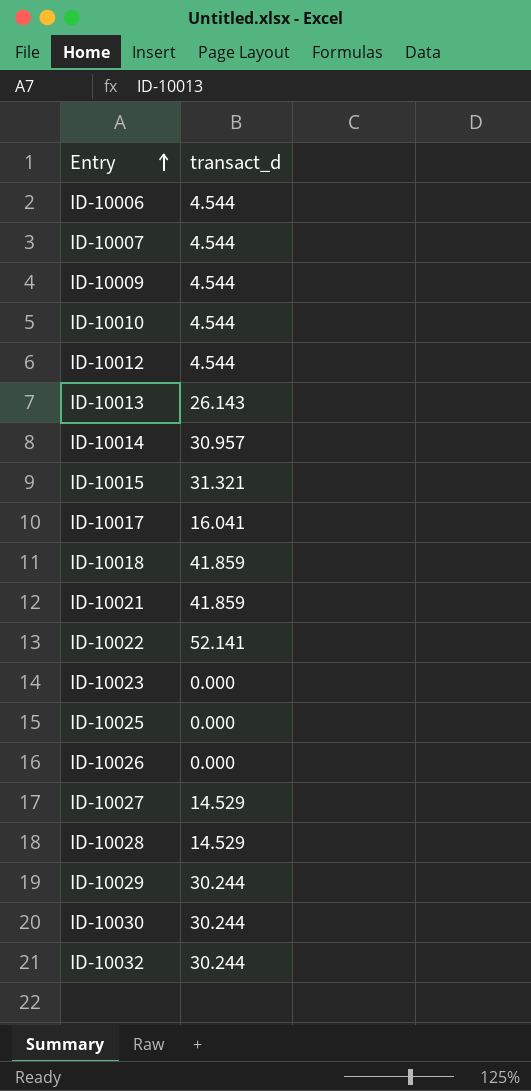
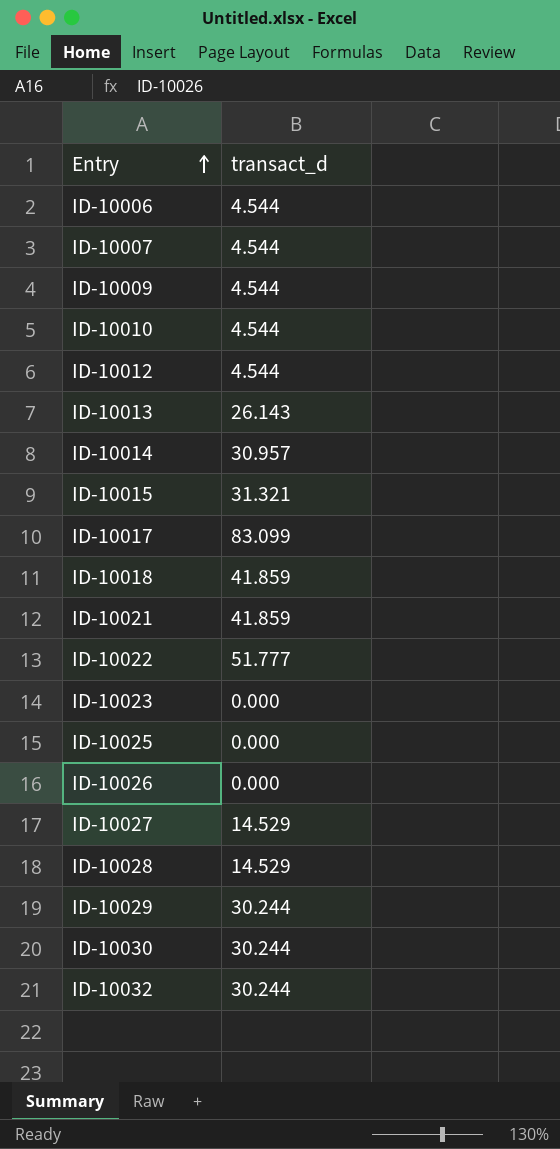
ID-10017 | transact_d: 16.041 -> 83.099
ID-10022 | transact_d: 52.141 -> 51.777

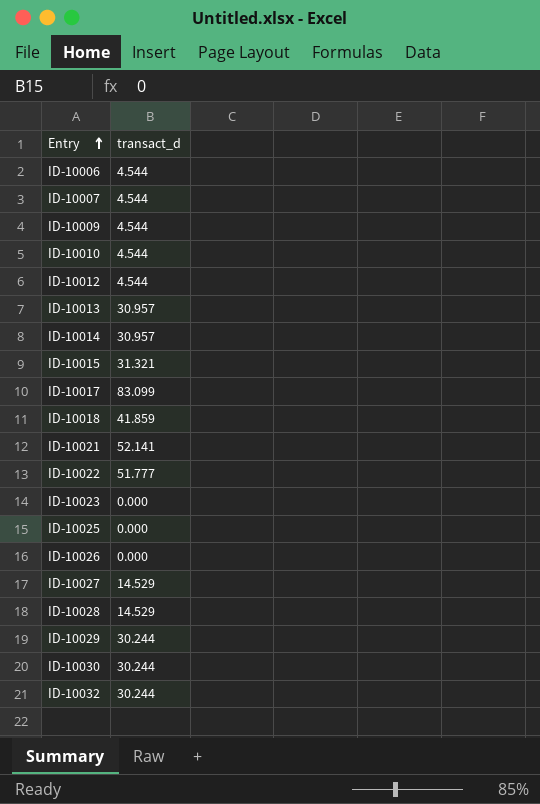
ID-10013 | transact_d: 26.143 -> 30.957
ID-10021 | transact_d: 41.859 -> 52.141

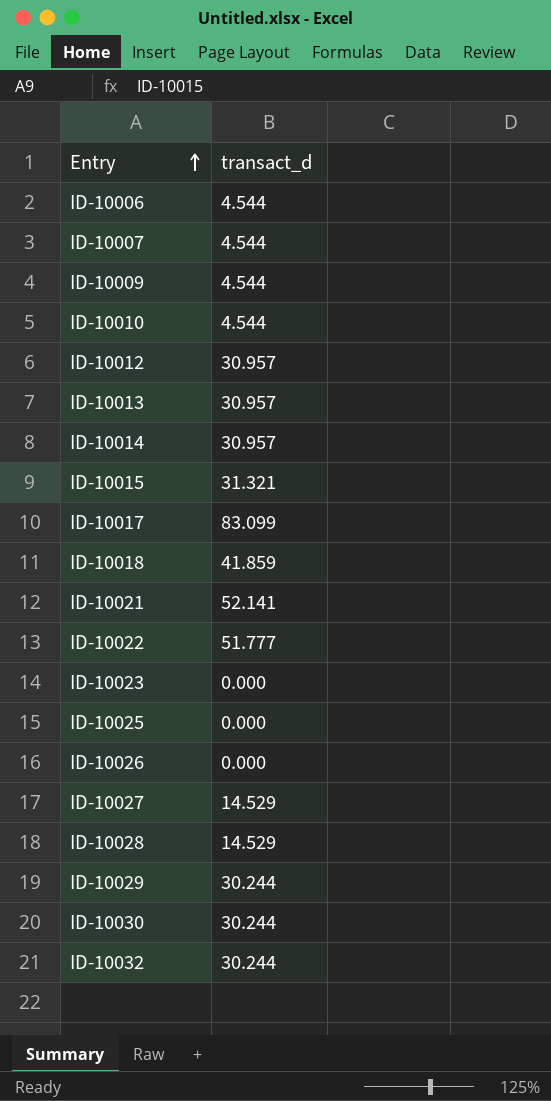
ID-10012 | transact_d: 4.544 -> 30.957

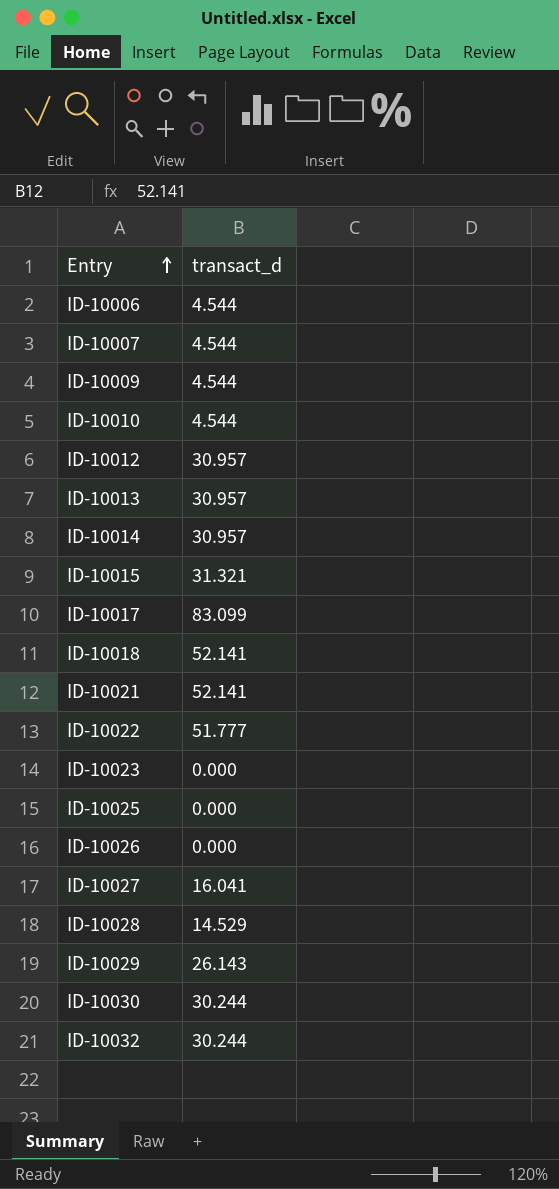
ID-10018 | transact_d: 41.859 -> 52.141
ID-10027 | transact_d: 14.529 -> 16.041
ID-10029 | transact_d: 30.244 -> 26.143

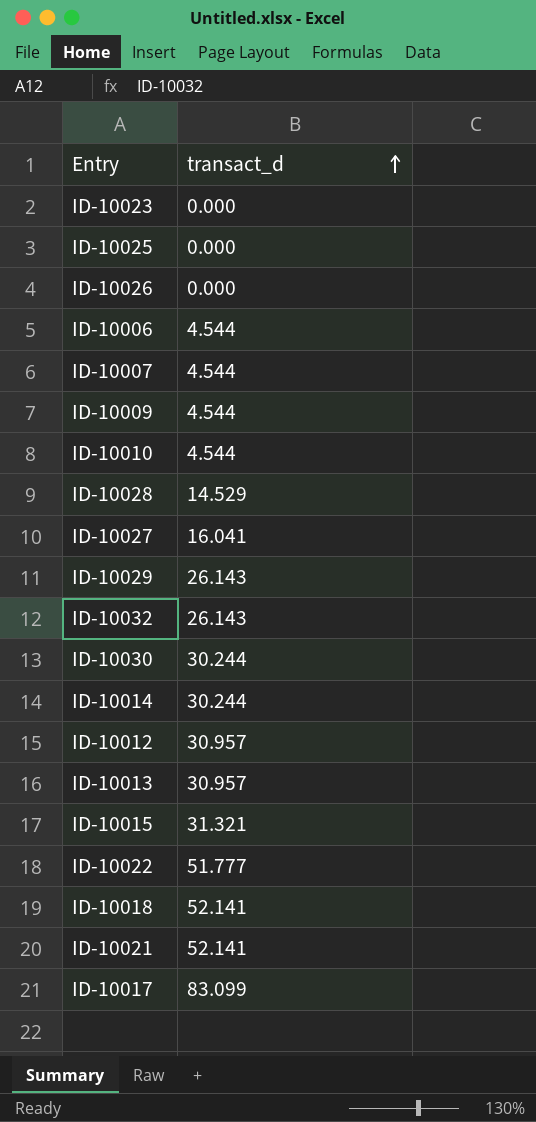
row order: Entry ascending -> transact_d ascending
ID-10032 | transact_d: 30.244 -> 26.143
ID-10014 | transact_d: 30.957 -> 30.244

